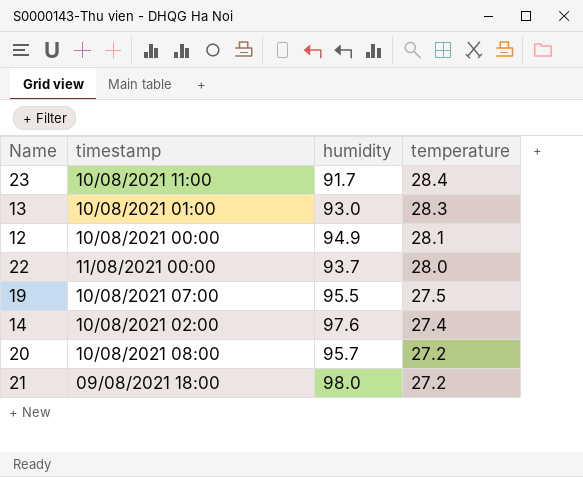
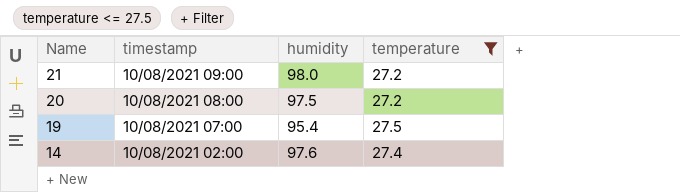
filter: none -> temperature <= 27.5
row order: temperature descending -> Name descending
21 | timestamp: 09/08/2021 18:00 -> 10/08/2021 09:00
20 | humidity: 95.7 -> 97.5
19 | humidity: 95.5 -> 95.4

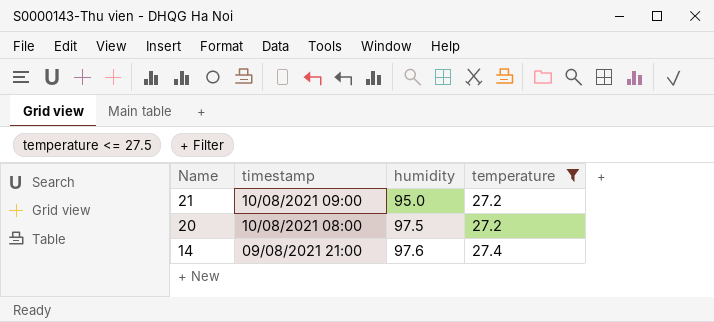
row 19: 10/08/2021 07:00 | 95.4 | 27.5 -> none
21 | humidity: 98.0 -> 95.0
14 | timestamp: 10/08/2021 02:00 -> 09/08/2021 21:00

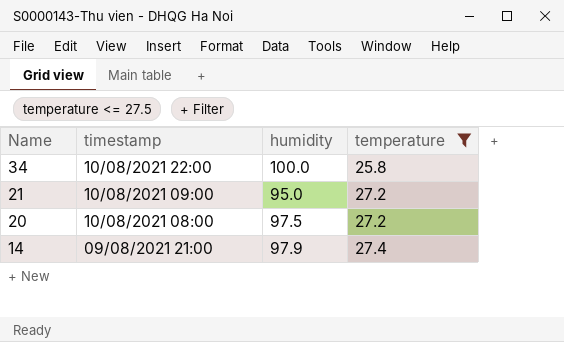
row 34: none -> 10/08/2021 22:00 | 100.0 | 25.8
14 | humidity: 97.6 -> 97.9

